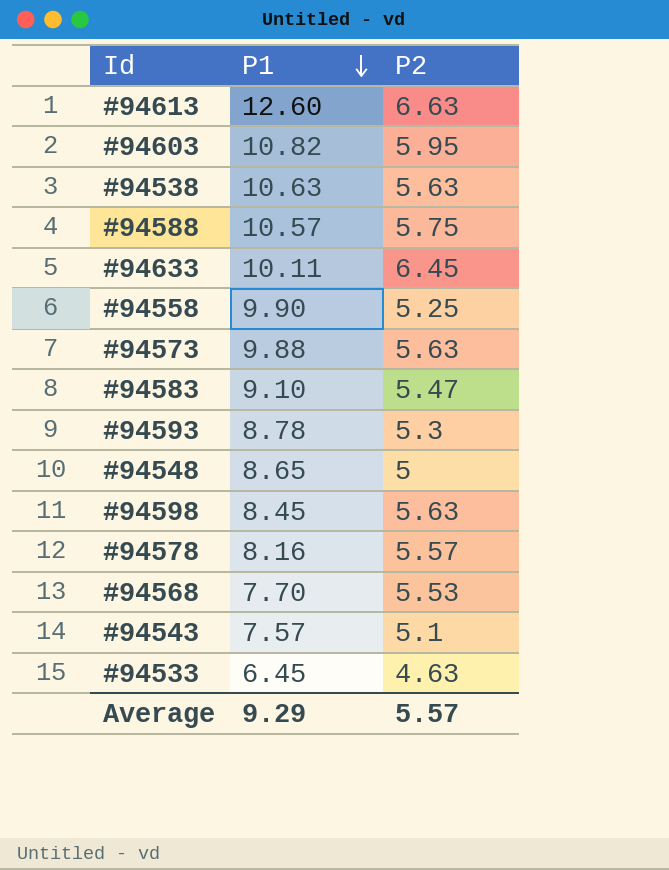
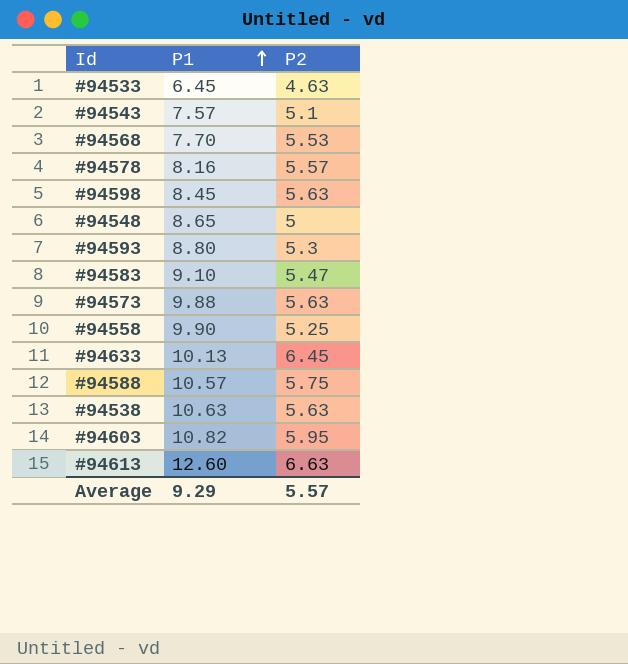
row order: P1 descending -> P1 ascending
#94593 | P1: 8.78 -> 8.80
#94633 | P1: 10.11 -> 10.13

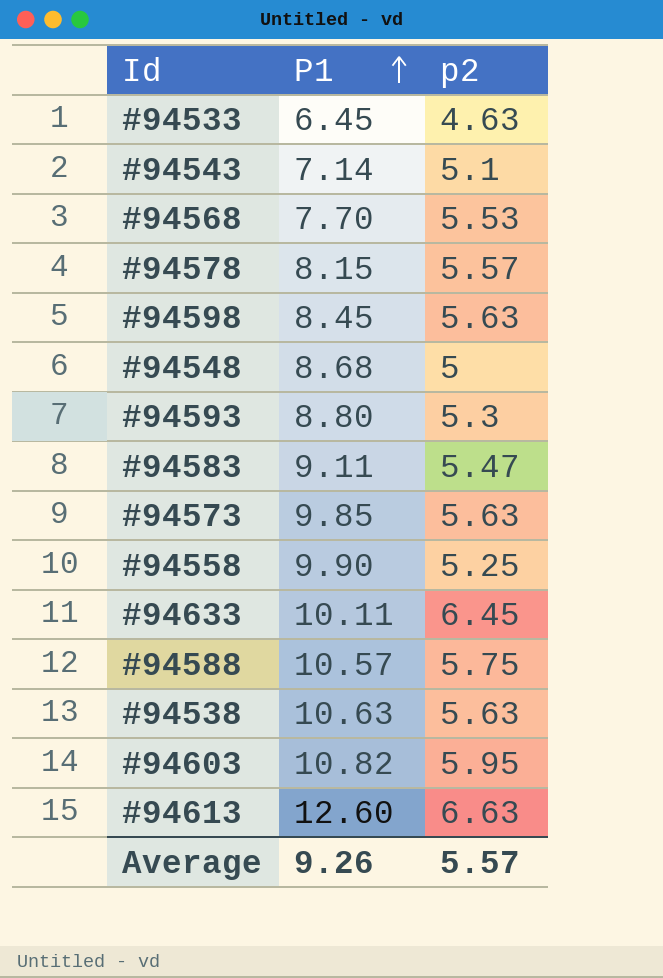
column name: P2 -> p2
#94543 | P1: 7.57 -> 7.14
#94578 | P1: 8.16 -> 8.15
#94548 | P1: 8.65 -> 8.68
#94583 | P1: 9.10 -> 9.11
#94573 | P1: 9.88 -> 9.85
#94633 | P1: 10.13 -> 10.11
Average | P1: 9.29 -> 9.26

